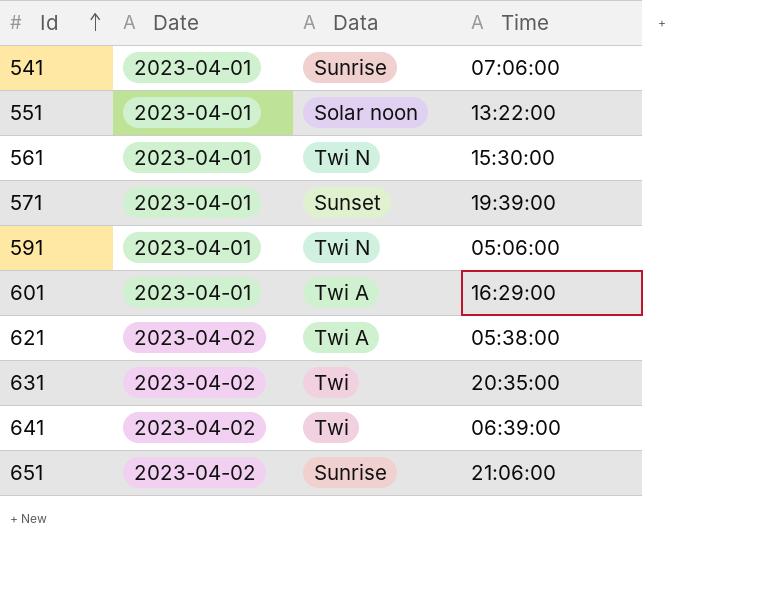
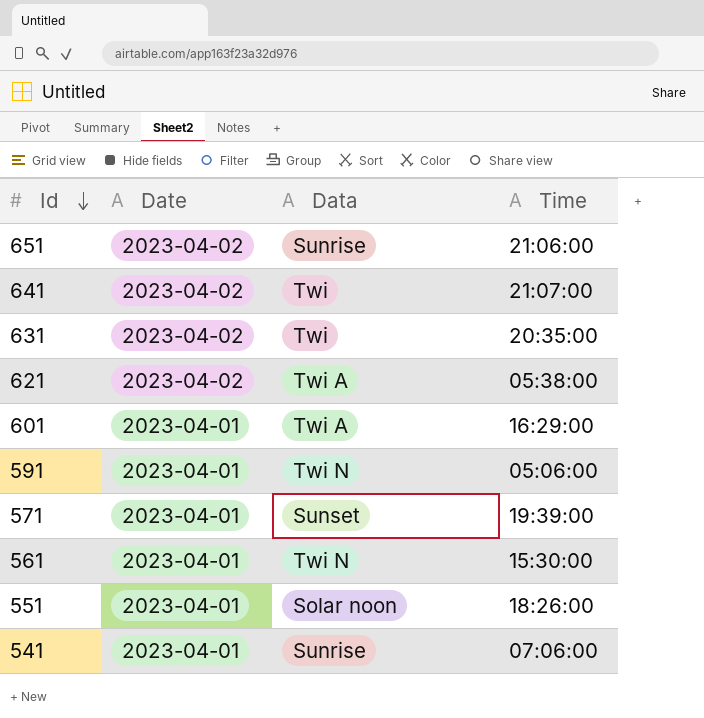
row order: Id ascending -> Id descending
641 | Time: 06:39:00 -> 21:07:00
551 | Time: 13:22:00 -> 18:26:00

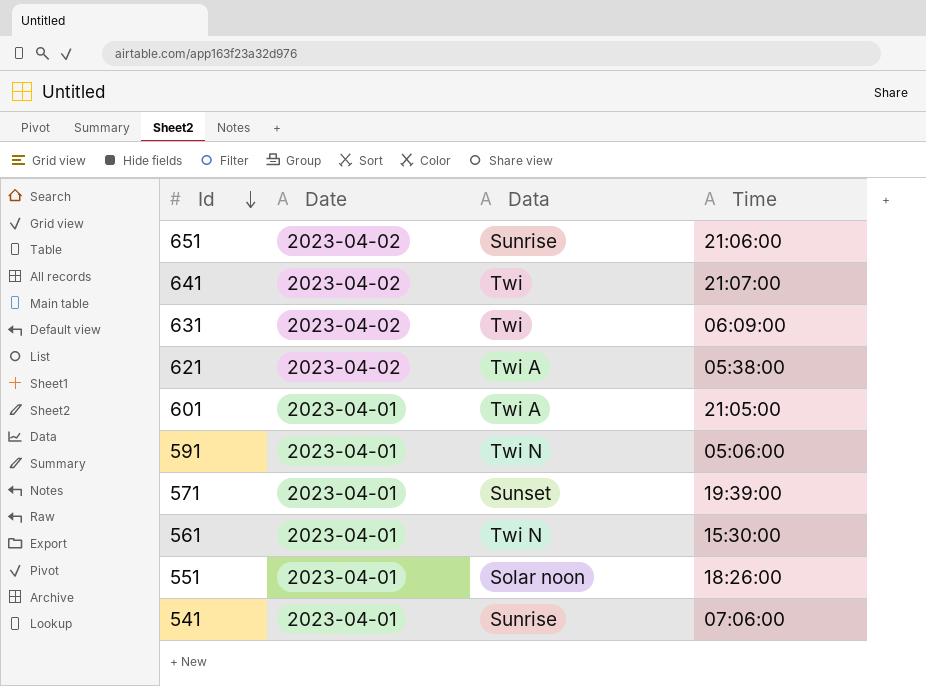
631 | Time: 20:35:00 -> 06:09:00
601 | Time: 16:29:00 -> 21:05:00

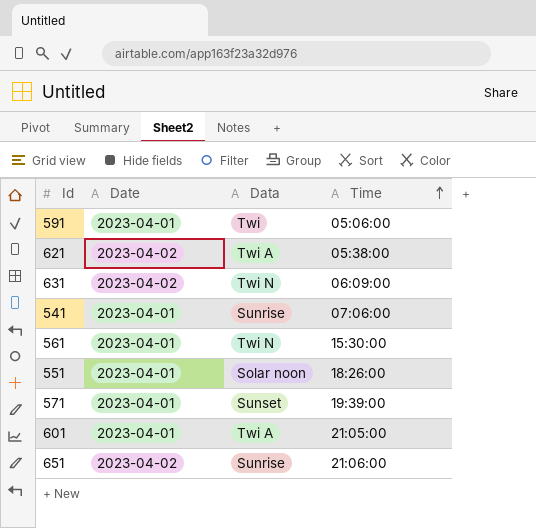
row order: Id descending -> Time ascending
row 641: 2023-04-02 | Twi | 21:07:00 -> none
591 | Data: Twi N -> Twi
631 | Data: Twi -> Twi N

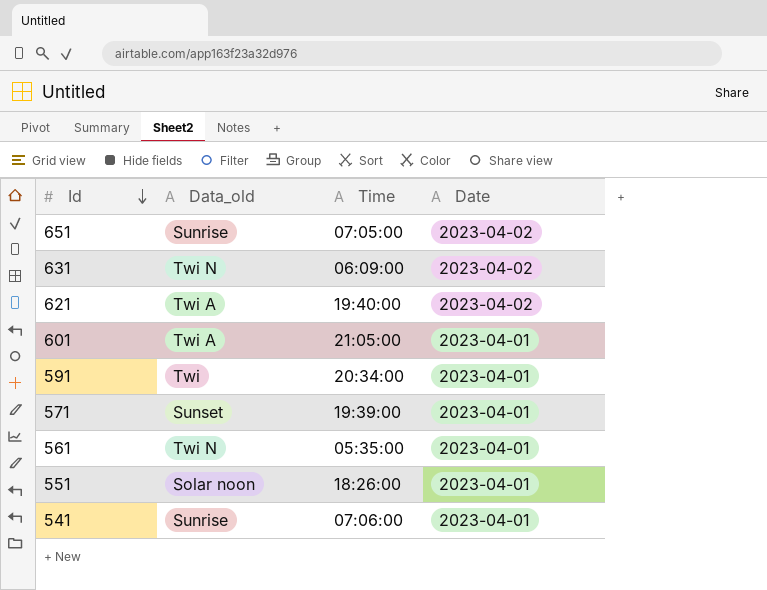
row order: Time ascending -> Id descending
column name: Data -> Data_old
column Date | position: 2 -> 4
651 | Time: 21:06:00 -> 07:05:00
621 | Time: 05:38:00 -> 19:40:00
591 | Time: 05:06:00 -> 20:34:00
561 | Time: 15:30:00 -> 05:35:00

